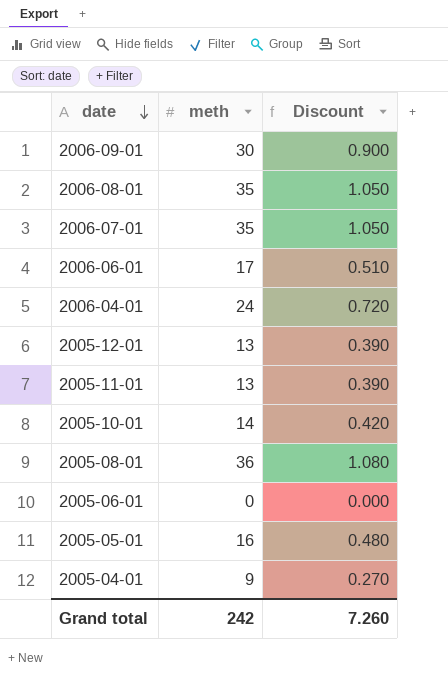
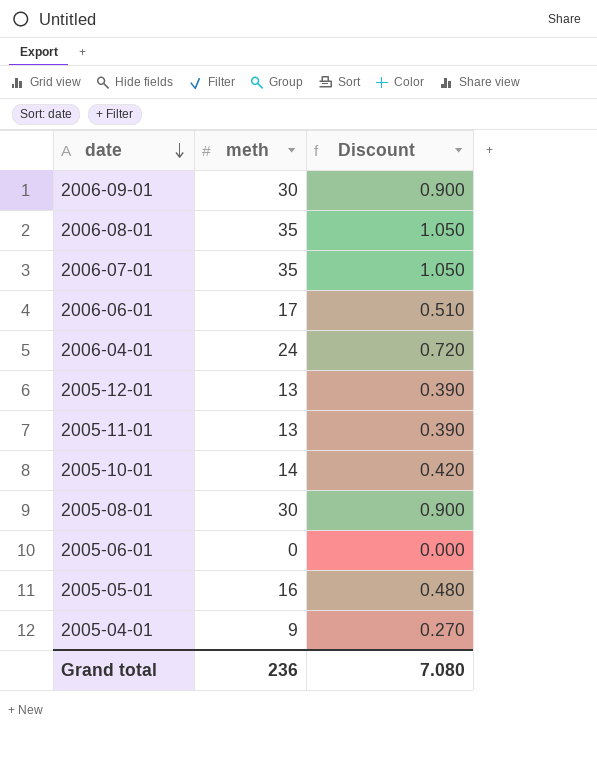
2005-08-01 | meth: 36 -> 30
2005-08-01 | Discount: 1.080 -> 0.900
Grand total | meth: 242 -> 236
Grand total | Discount: 7.260 -> 7.080

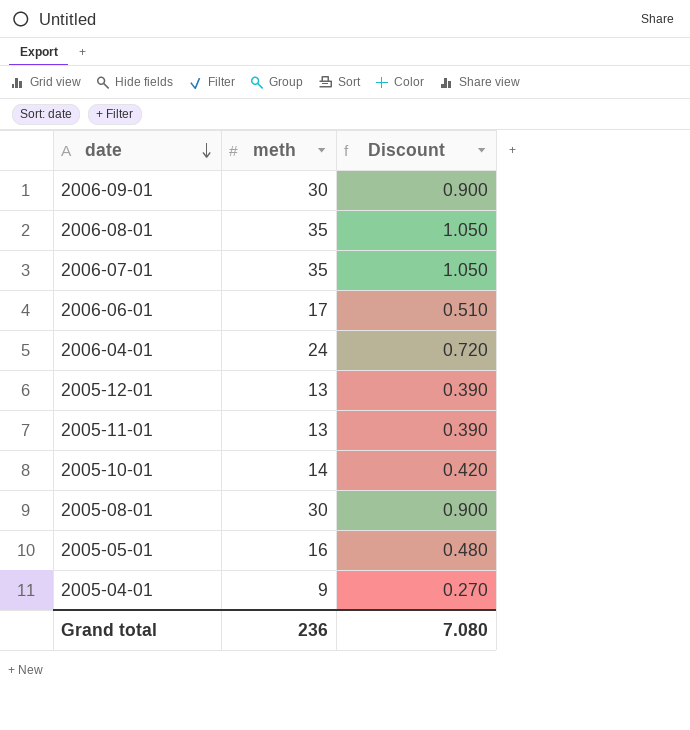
row 2005-06-01: 0 | 0.000 -> none

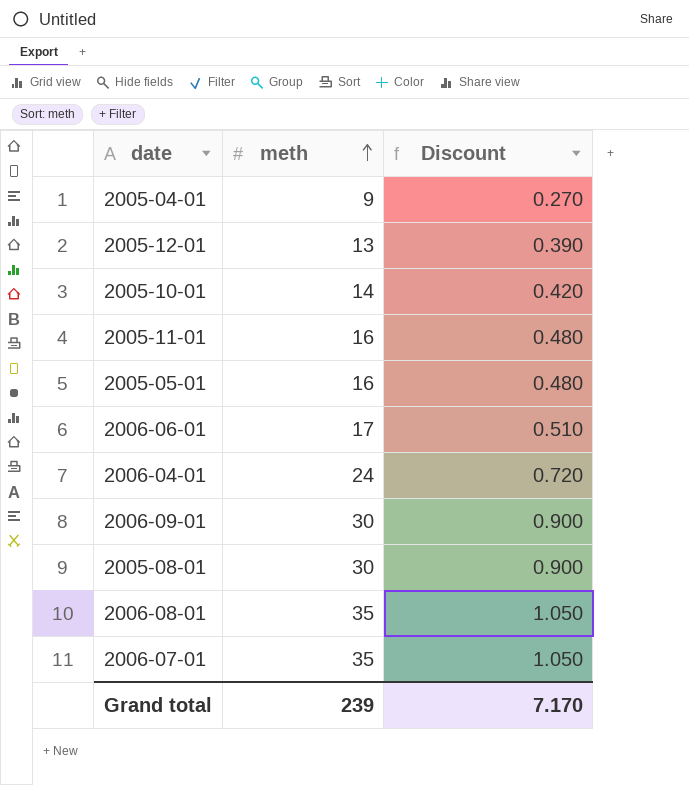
row order: date descending -> meth ascending
2005-11-01 | meth: 13 -> 16
2005-11-01 | Discount: 0.390 -> 0.480
Grand total | meth: 236 -> 239
Grand total | Discount: 7.080 -> 7.170

